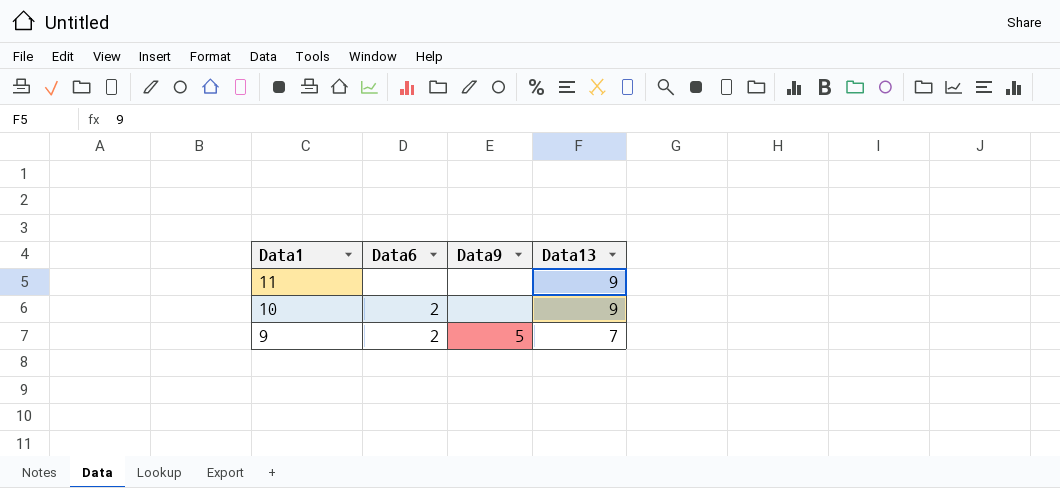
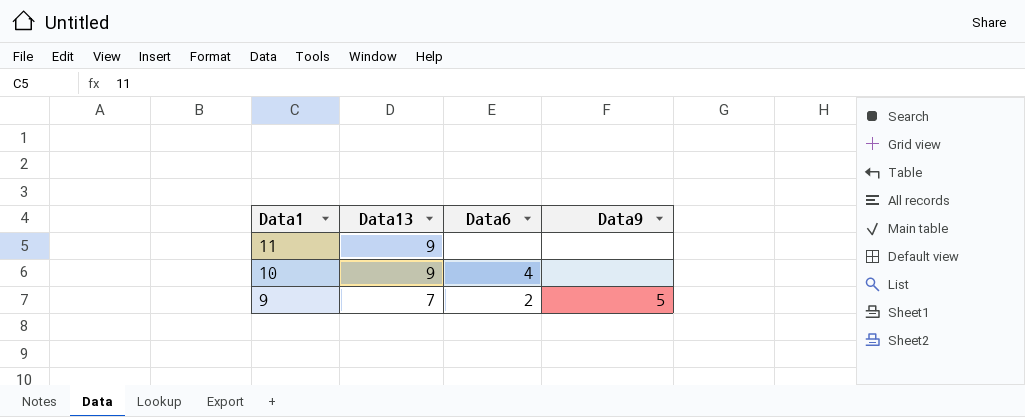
column Data13 | position: 4 -> 2
10 | Data6: 2 -> 4

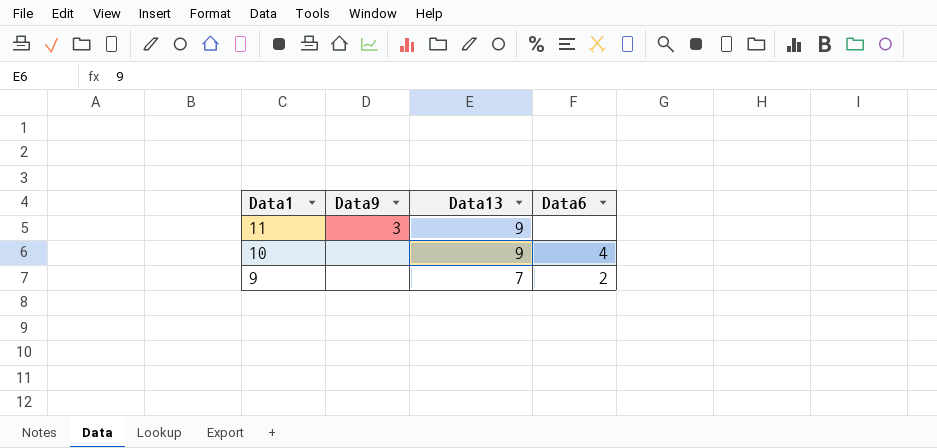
column Data9 | position: 4 -> 2
11 | Data9: none -> 3
9 | Data9: 5 -> none

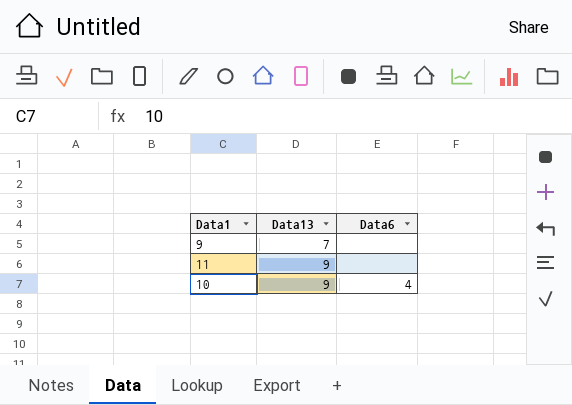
row order: Data1 descending -> Data13 ascending
column Data9 | position: 2 -> none
9 | Data6: 2 -> none

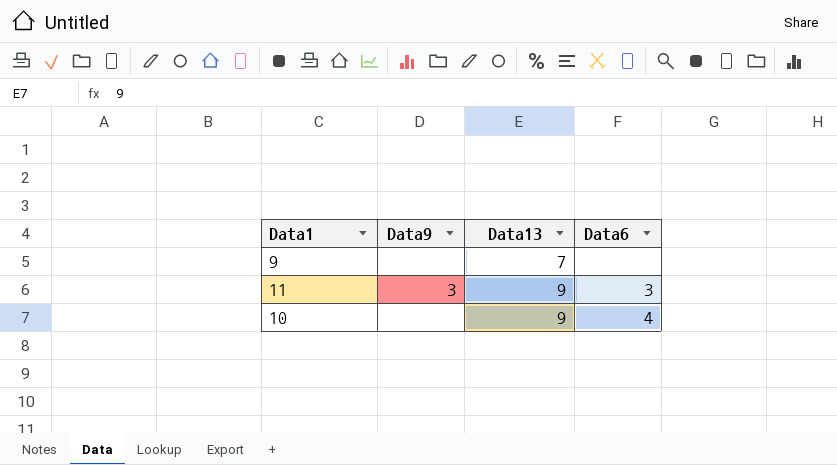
column Data9 | position: none -> 2
11 | Data6: none -> 3

